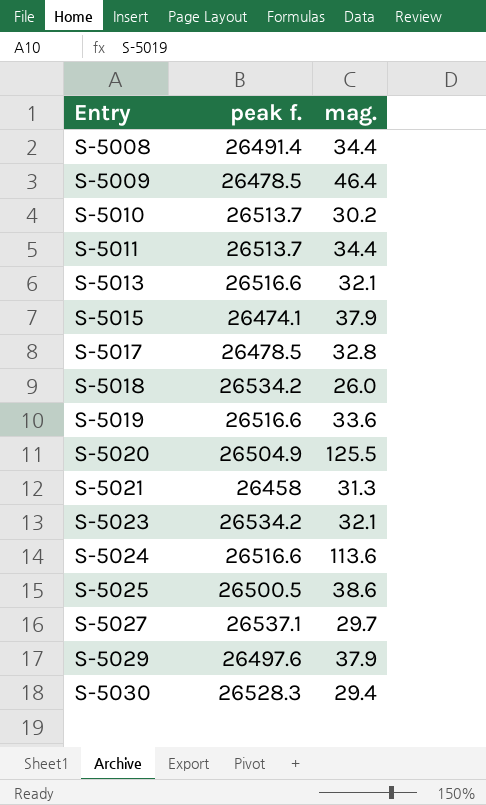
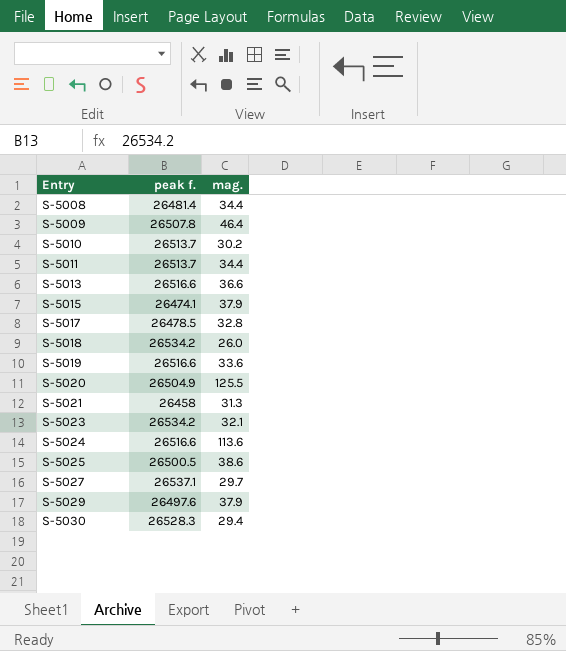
S-5008 | peak f.: 26491.4 -> 26481.4
S-5009 | peak f.: 26478.5 -> 26507.8
S-5013 | mag.: 32.1 -> 36.6

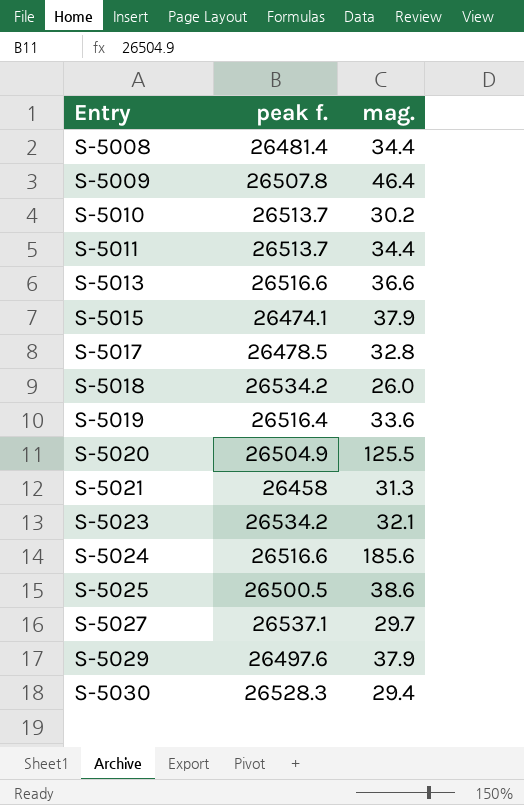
S-5019 | peak f.: 26516.6 -> 26516.4
S-5024 | mag.: 113.6 -> 185.6

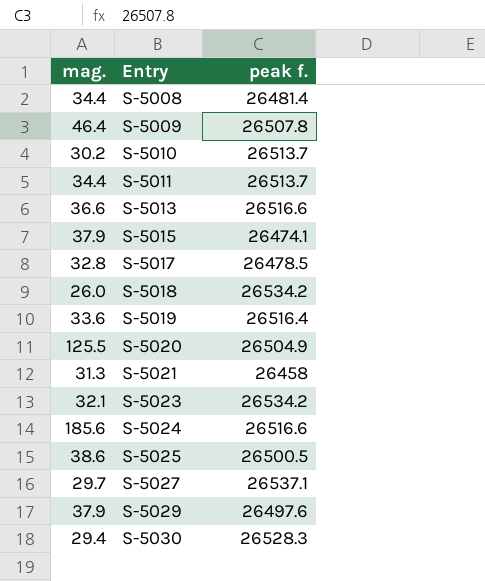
column mag. | position: 3 -> 1

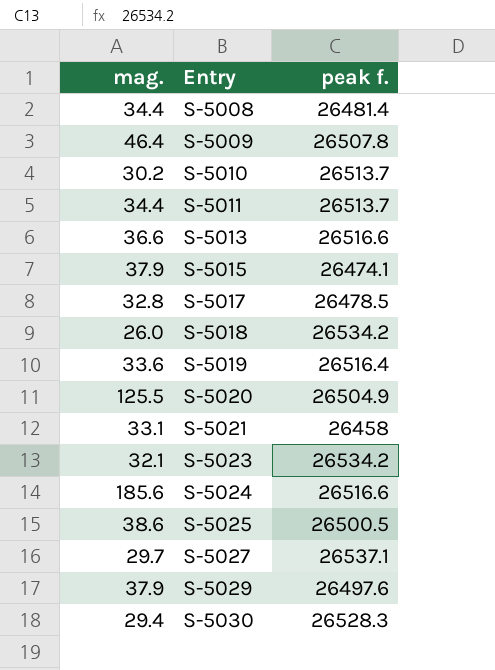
S-5021 | mag.: 31.3 -> 33.1

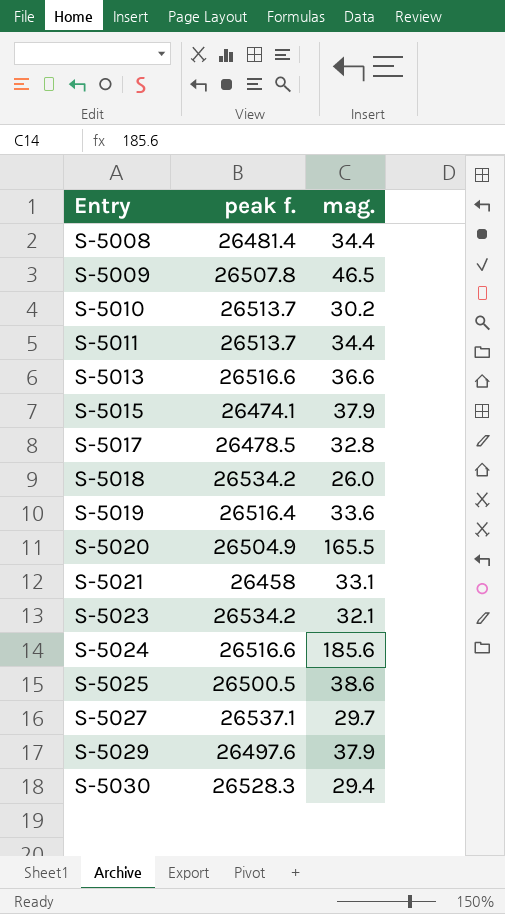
column mag. | position: 1 -> 3
S-5009 | mag.: 46.4 -> 46.5
S-5020 | mag.: 125.5 -> 165.5

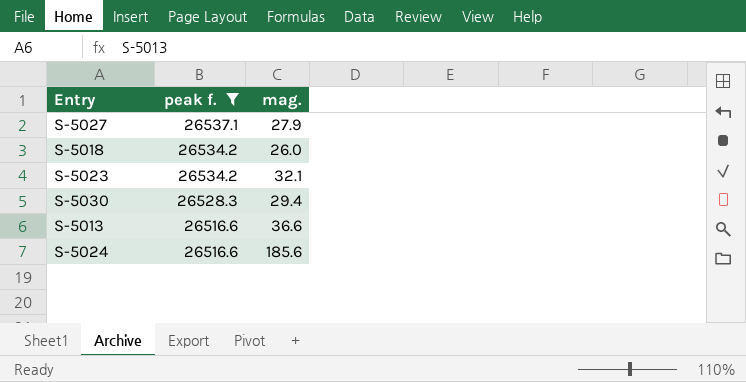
filter: none -> peak f. >= 26516.6
row order: Entry ascending -> peak f. descending
S-5027 | mag.: 29.7 -> 27.9

